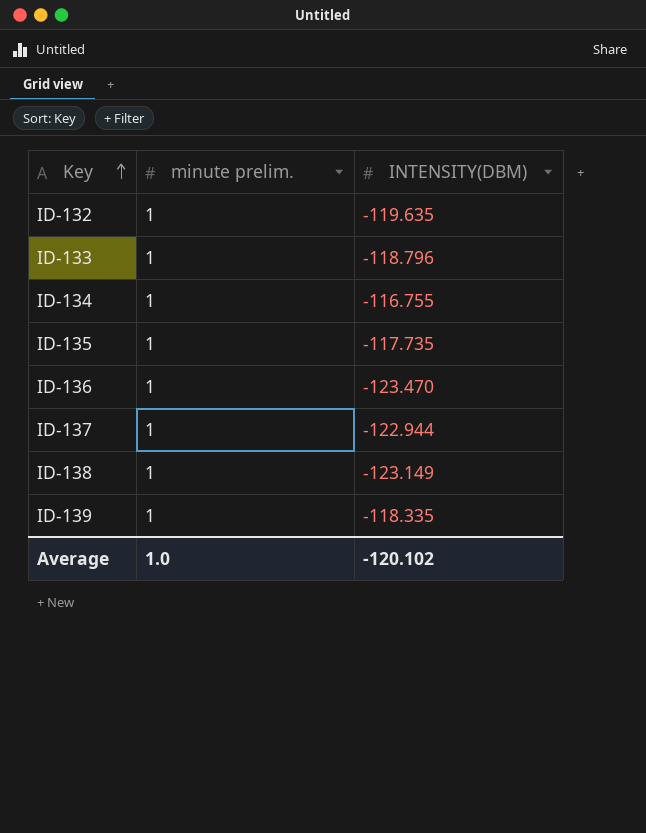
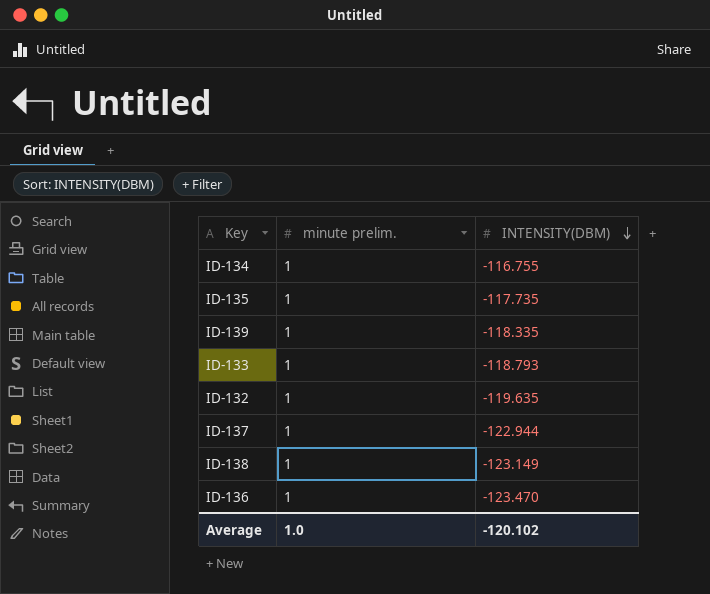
row order: Key ascending -> INTENSITY(DBM) descending
ID-133 | INTENSITY(DBM): -118.796 -> -118.793

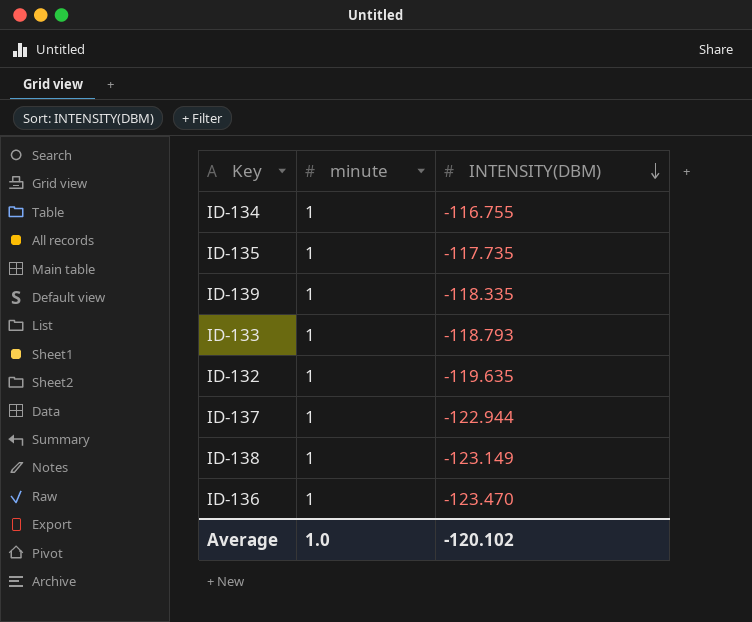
column name: minute prelim. -> minute

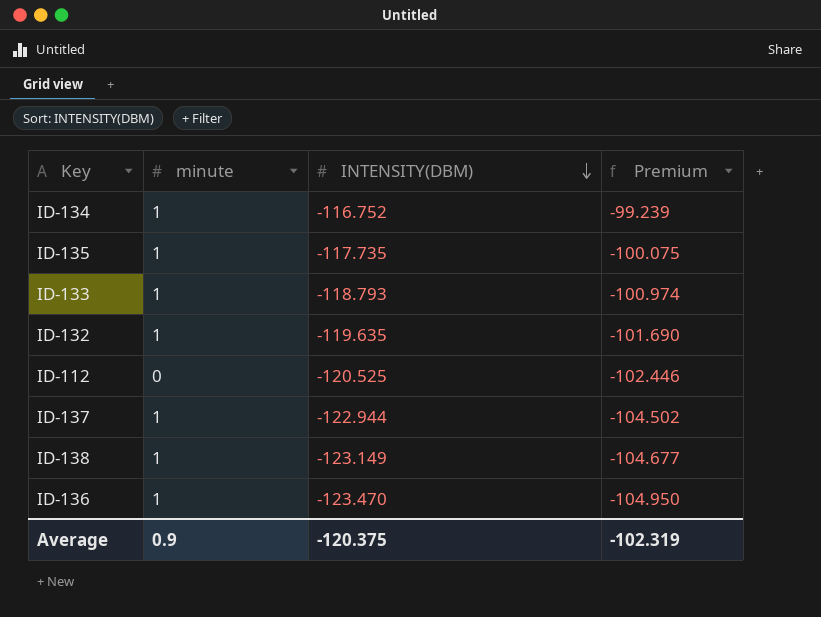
column Premium | formula: none -> [INTENSITY(DBM)] * 0.85
row ID-139: 1 | -118.335 -> none
ID-134 | INTENSITY(DBM): -116.755 -> -116.752
row ID-112: none -> 0 | -120.525 | -102.446
Average | minute: 1.0 -> 0.9
Average | INTENSITY(DBM): -120.102 -> -120.375

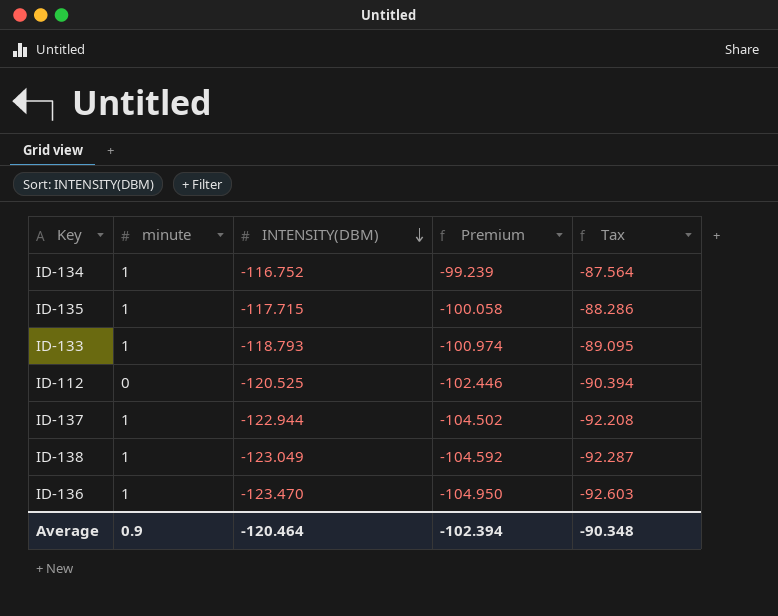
column Tax | formula: none -> [INTENSITY(DBM)] * 0.75
row ID-132: 1 | -119.635 | -101.690 -> none
ID-135 | INTENSITY(DBM): -117.735 -> -117.715
ID-135 | Premium: -100.075 -> -100.058
ID-138 | INTENSITY(DBM): -123.149 -> -123.049
ID-138 | Premium: -104.677 -> -104.592
Average | INTENSITY(DBM): -120.375 -> -120.464
Average | Premium: -102.319 -> -102.394

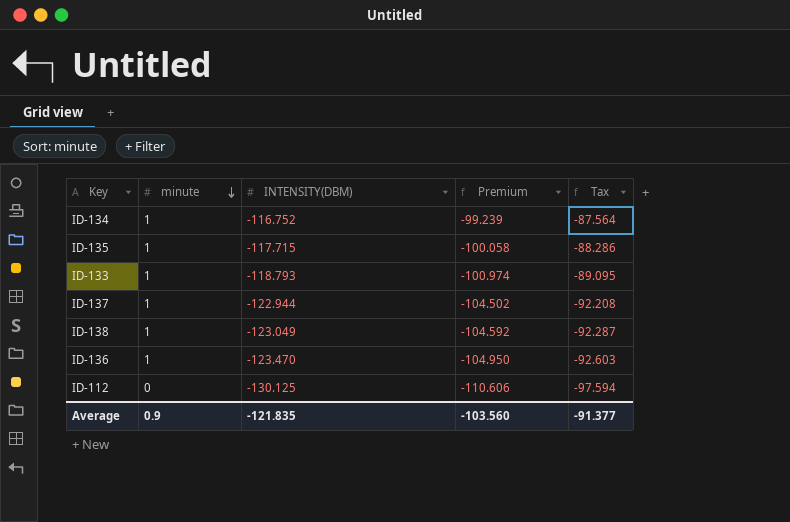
row order: INTENSITY(DBM) descending -> minute descending
ID-112 | INTENSITY(DBM): -120.525 -> -130.125
ID-112 | Premium: -102.446 -> -110.606
ID-112 | Tax: -90.394 -> -97.594
Average | INTENSITY(DBM): -120.464 -> -121.835
Average | Premium: -102.394 -> -103.560
Average | Tax: -90.348 -> -91.377

